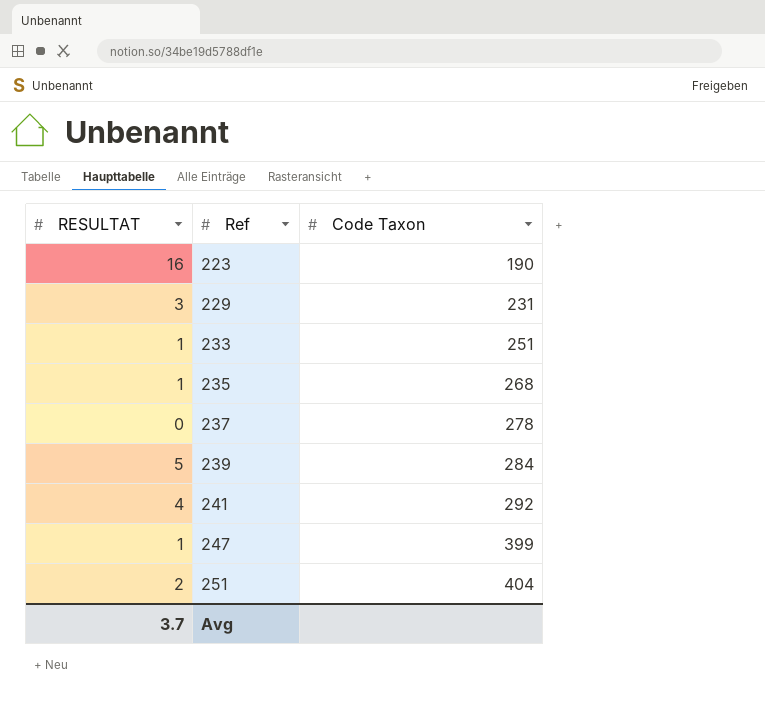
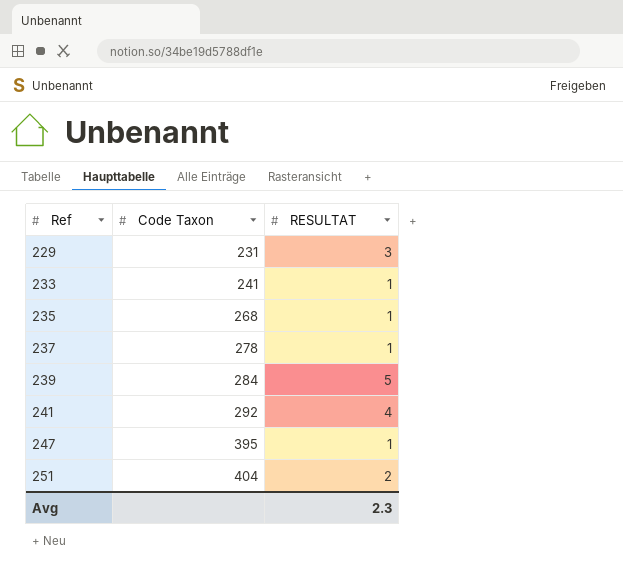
column RESULTAT | position: 1 -> 3
row 223: 16 | 190 -> none
233 | Code Taxon: 251 -> 241
237 | RESULTAT: 0 -> 1
247 | Code Taxon: 399 -> 395
Avg | RESULTAT: 3.7 -> 2.3

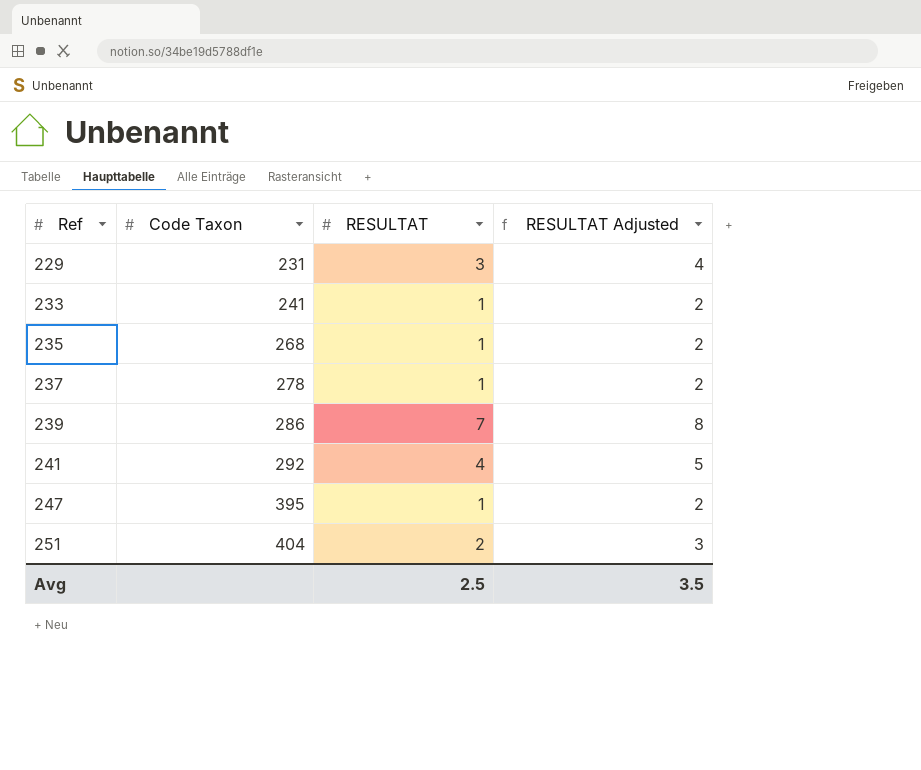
column RESULTAT Adjusted | formula: none -> [RESULTAT] + 1
239 | Code Taxon: 284 -> 286
239 | RESULTAT: 5 -> 7
Avg | RESULTAT: 2.3 -> 2.5

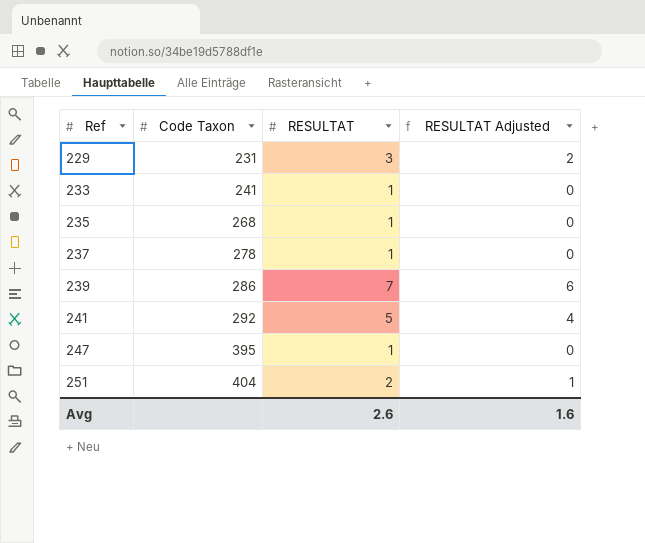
column RESULTAT Adjusted | formula: [RESULTAT] + 1 -> [RESULTAT] - 1
241 | RESULTAT: 4 -> 5
Avg | RESULTAT: 2.5 -> 2.6
Avg | RESULTAT Adjusted: 3.5 -> 1.6

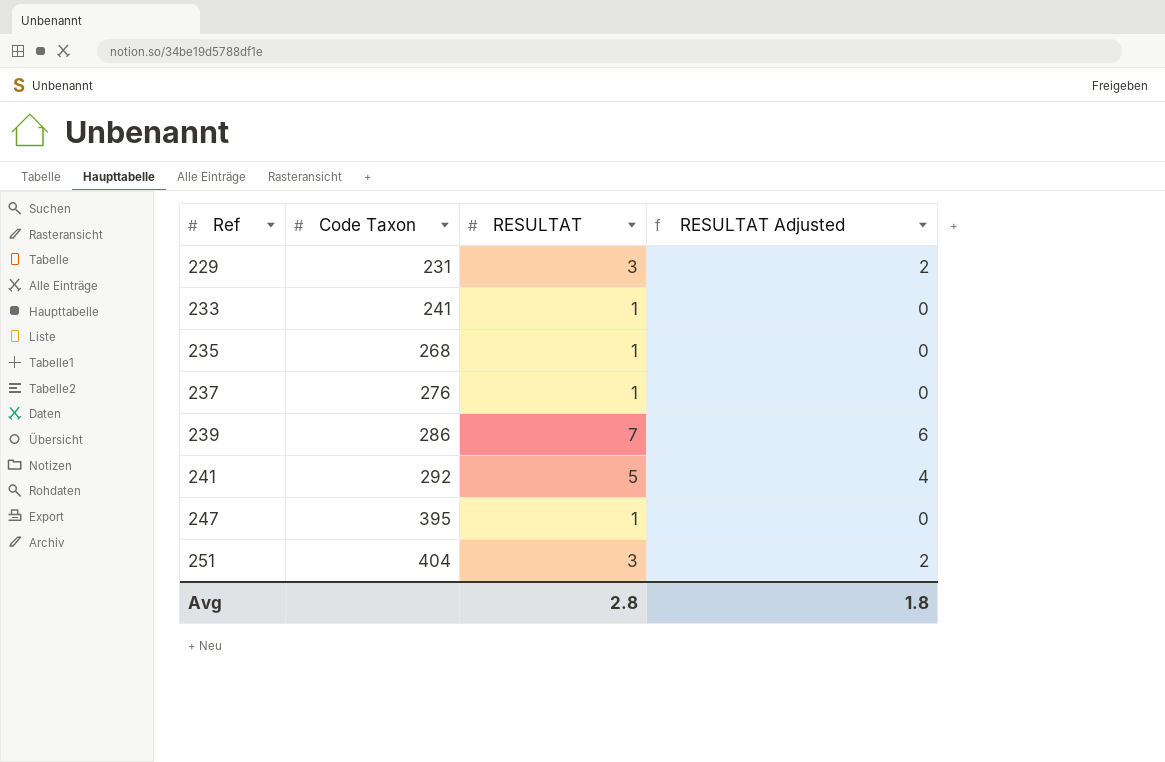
237 | Code Taxon: 278 -> 276
251 | RESULTAT: 2 -> 3
251 | RESULTAT Adjusted: 1 -> 2
Avg | RESULTAT: 2.6 -> 2.8
Avg | RESULTAT Adjusted: 1.6 -> 1.8

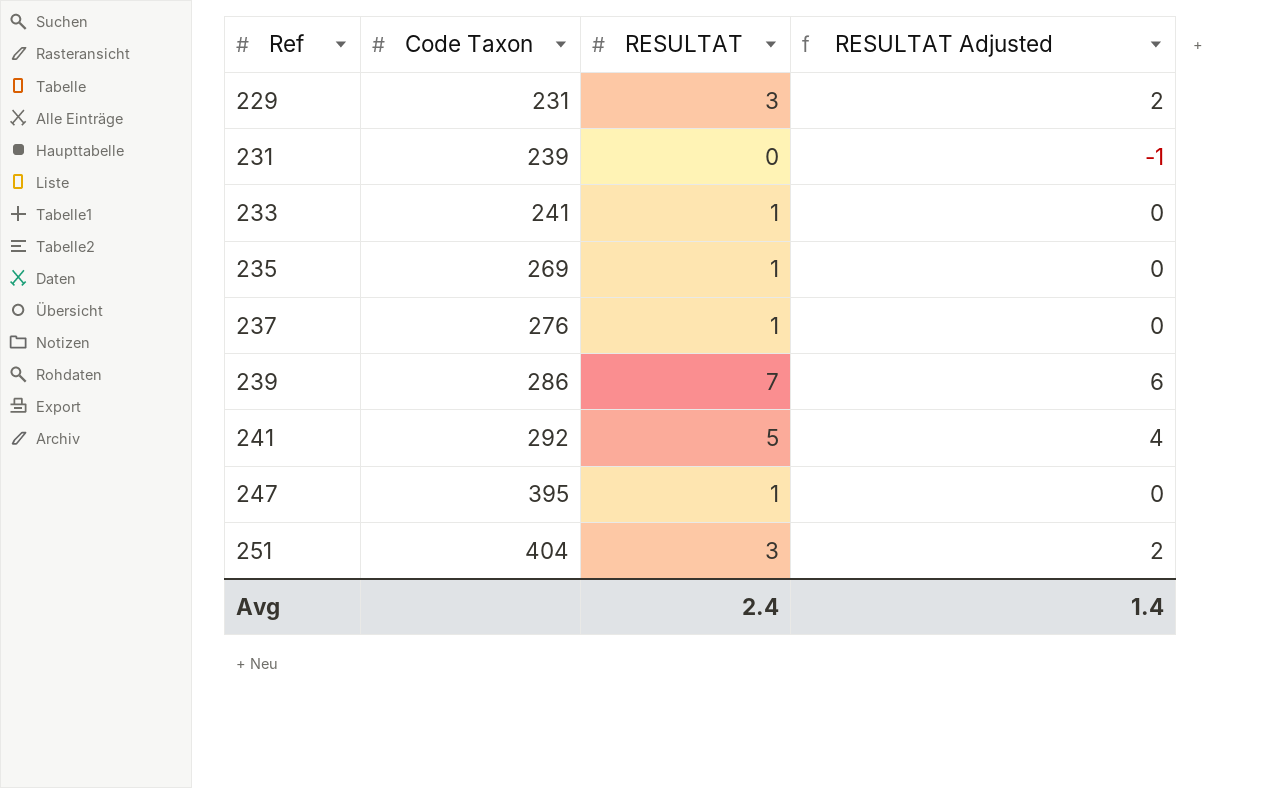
row 231: none -> 239 | 0 | -1
235 | Code Taxon: 268 -> 269
Avg | RESULTAT: 2.8 -> 2.4
Avg | RESULTAT Adjusted: 1.8 -> 1.4

